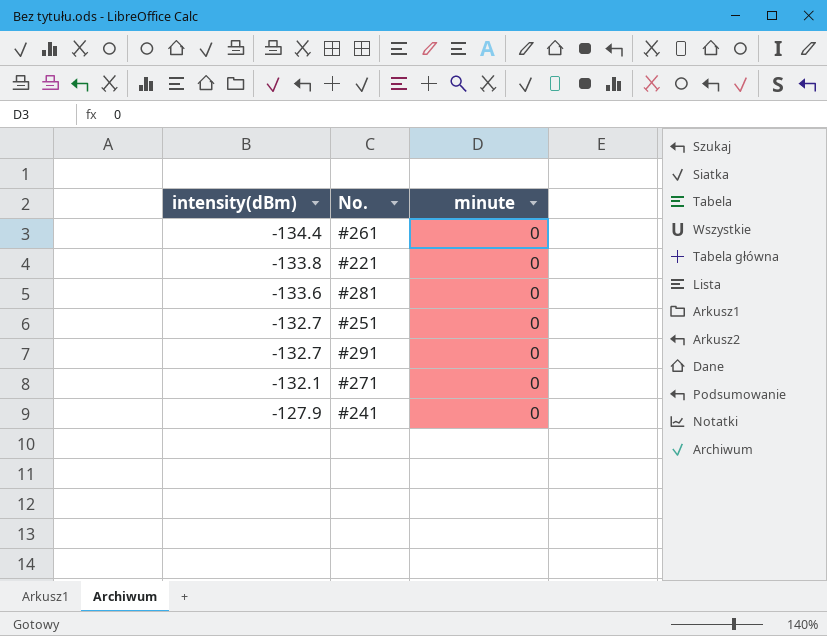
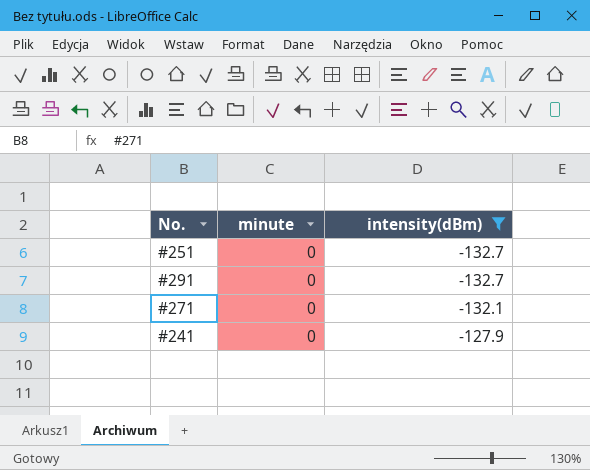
filter: none -> intensity(dBm) >= -132.7
column intensity(dBm) | position: 1 -> 3

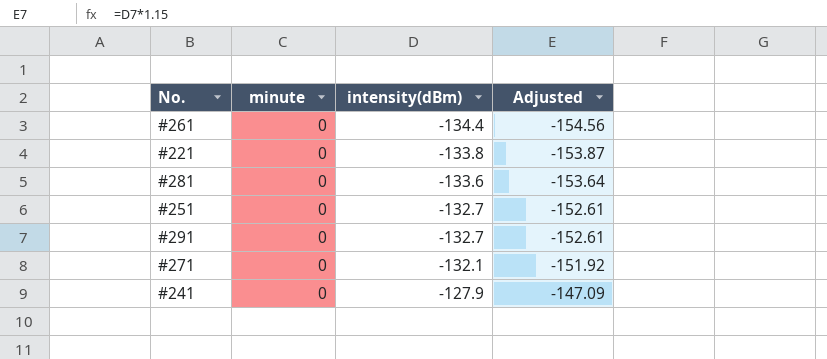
filter: intensity(dBm) >= -132.7 -> none
column Adjusted | formula: none -> [intensity(dBm)] * 1.15

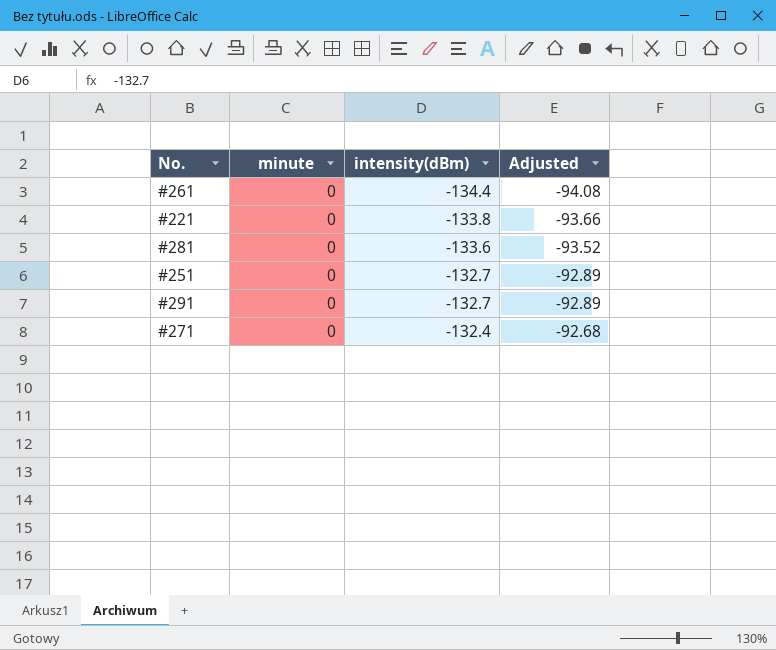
column Adjusted | formula: [intensity(dBm)] * 1.15 -> [intensity(dBm)] * 0.7
row #241: 0 | -127.9 | -147.09 -> none
#271 | intensity(dBm): -132.1 -> -132.4

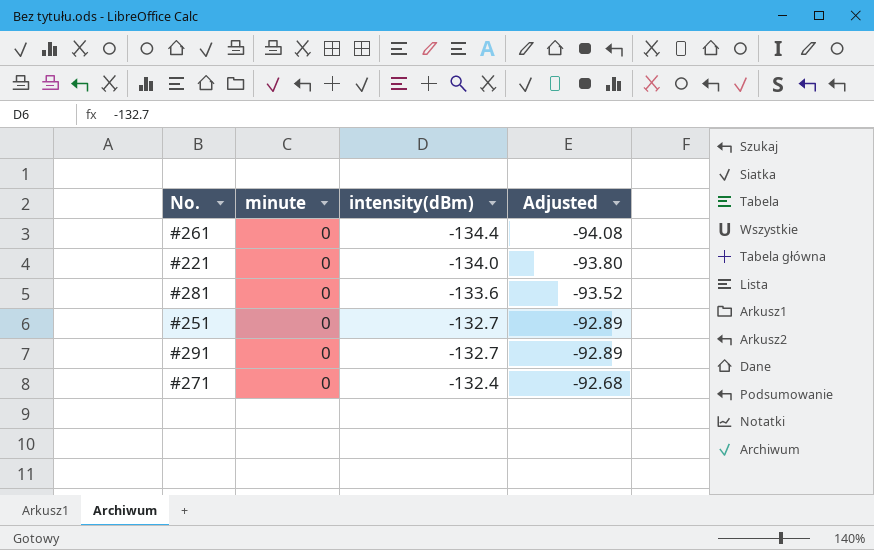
#221 | intensity(dBm): -133.8 -> -134.0
#221 | Adjusted: -93.66 -> -93.80

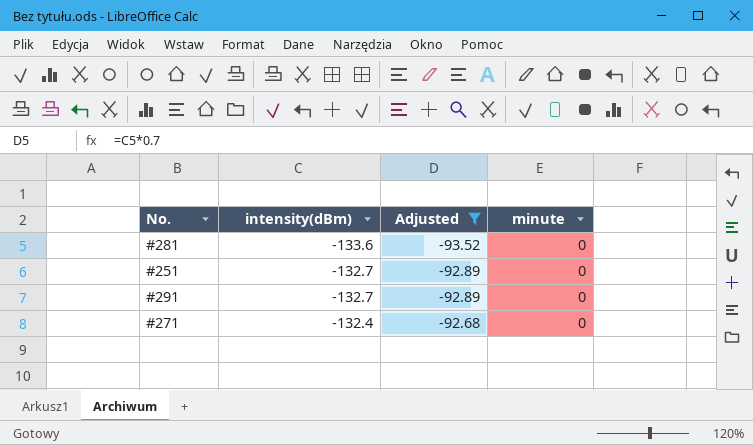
filter: none -> Adjusted >= -93.52
column minute | position: 2 -> 4

